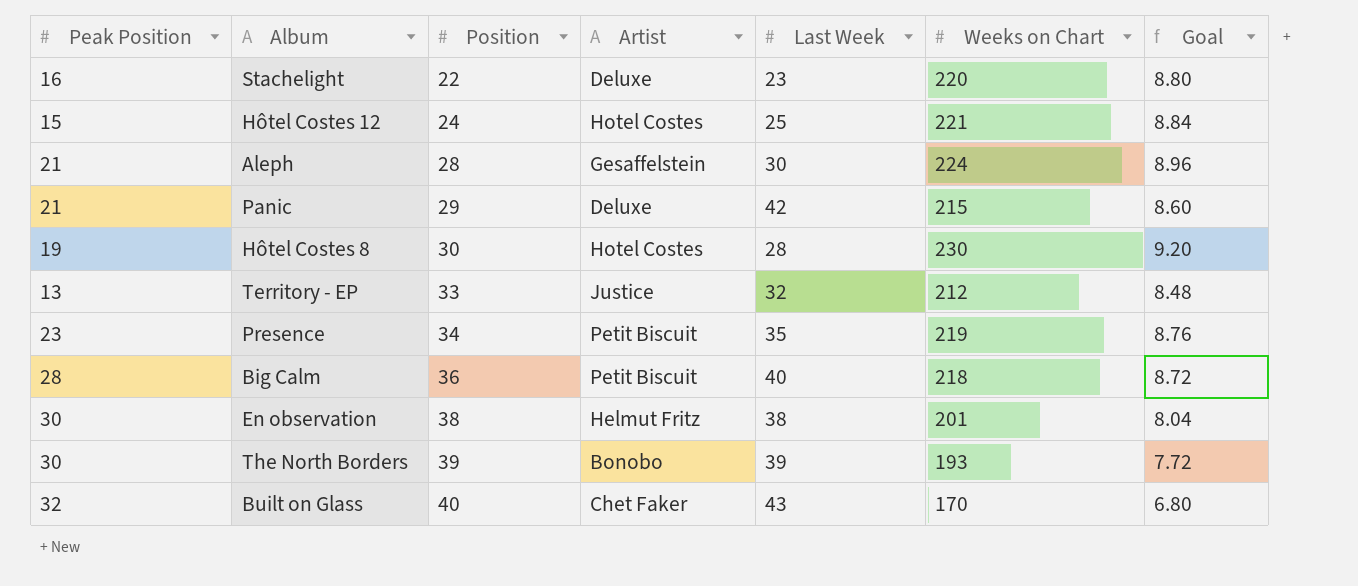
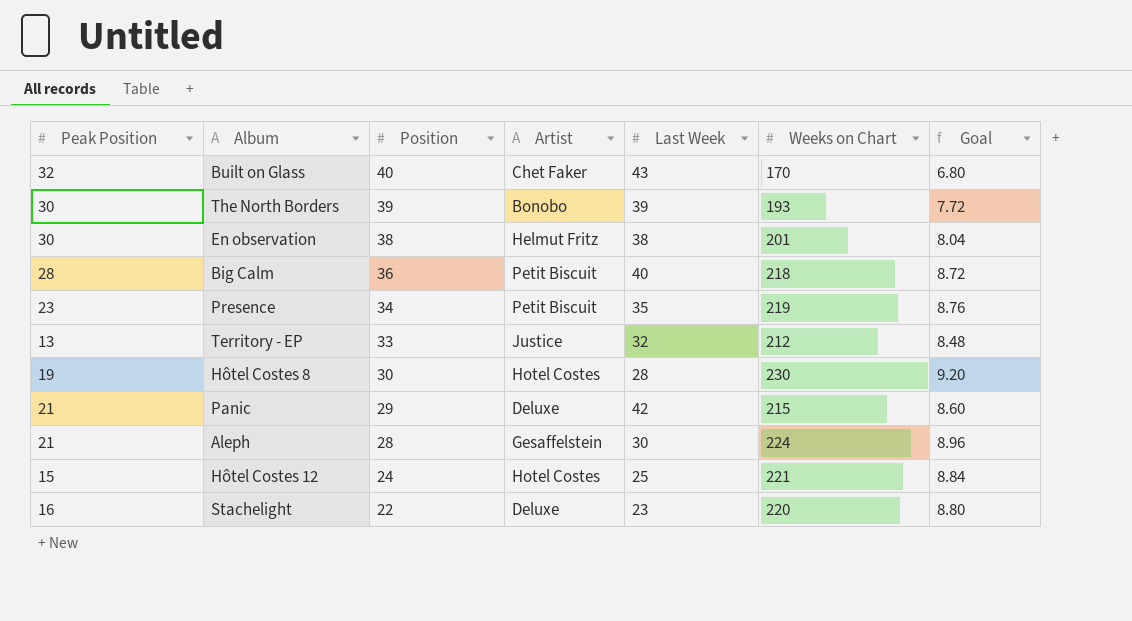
row order: Position ascending -> Position descending

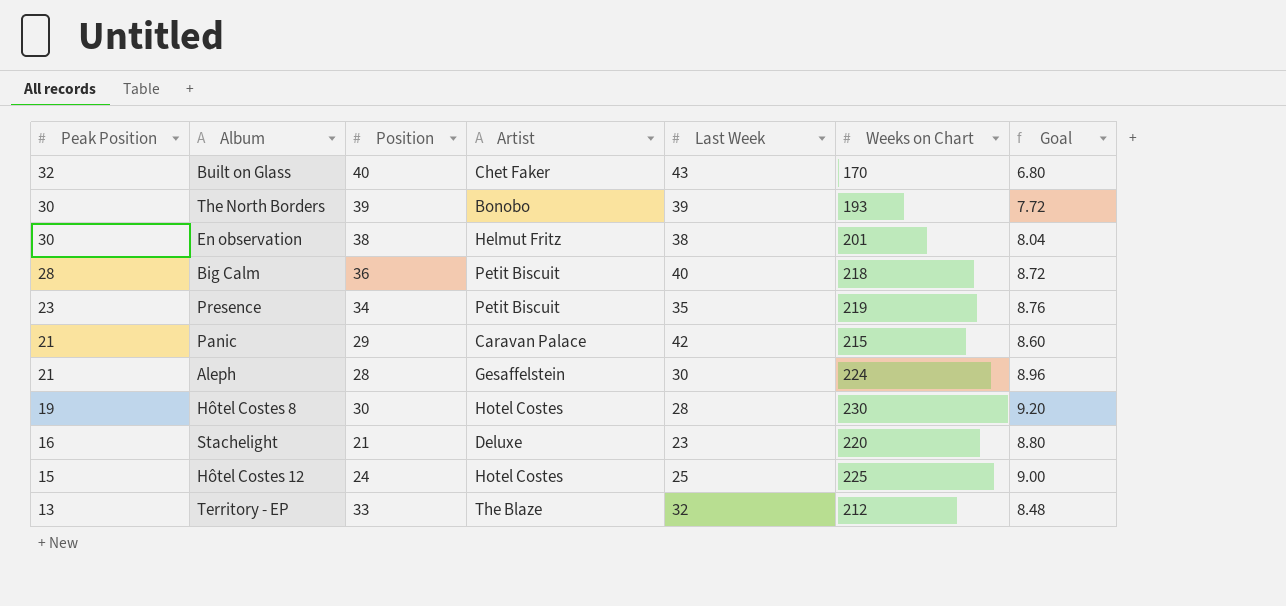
row order: Position descending -> Peak Position descending
Panic | Artist: Deluxe -> Caravan Palace
Stachelight | Position: 22 -> 21
Hôtel Costes 12 | Weeks on Chart: 221 -> 225
Hôtel Costes 12 | Goal: 8.84 -> 9.00
Territory - EP | Artist: Justice -> The Blaze

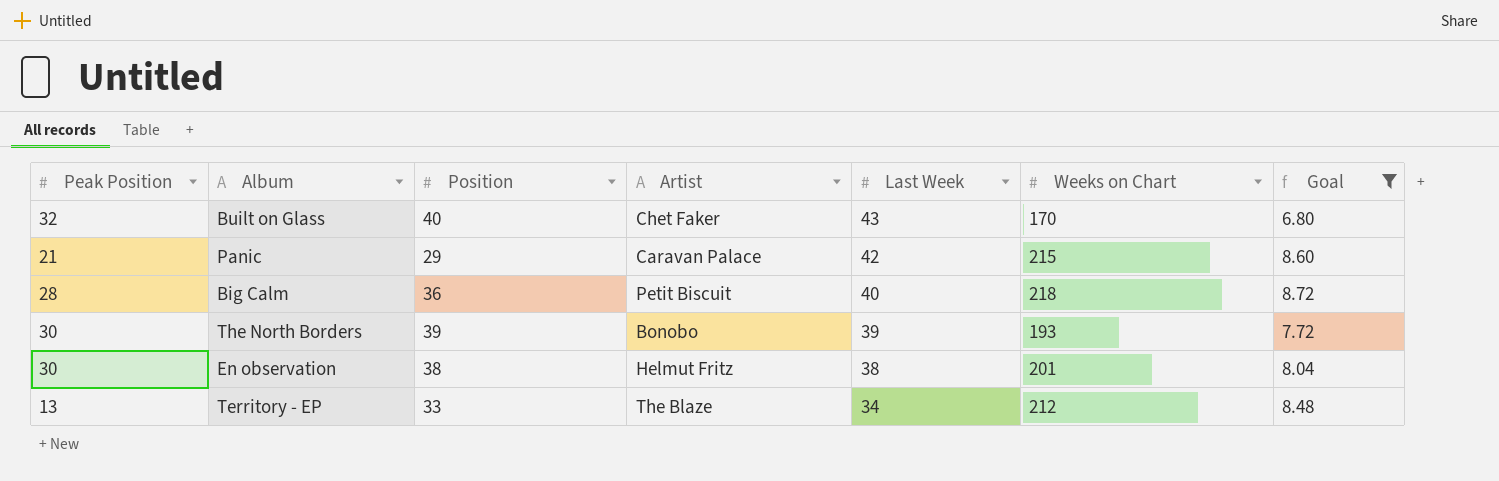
filter: none -> Goal <= 8.72
row order: Peak Position descending -> Last Week descending
Territory - EP | Last Week: 32 -> 34

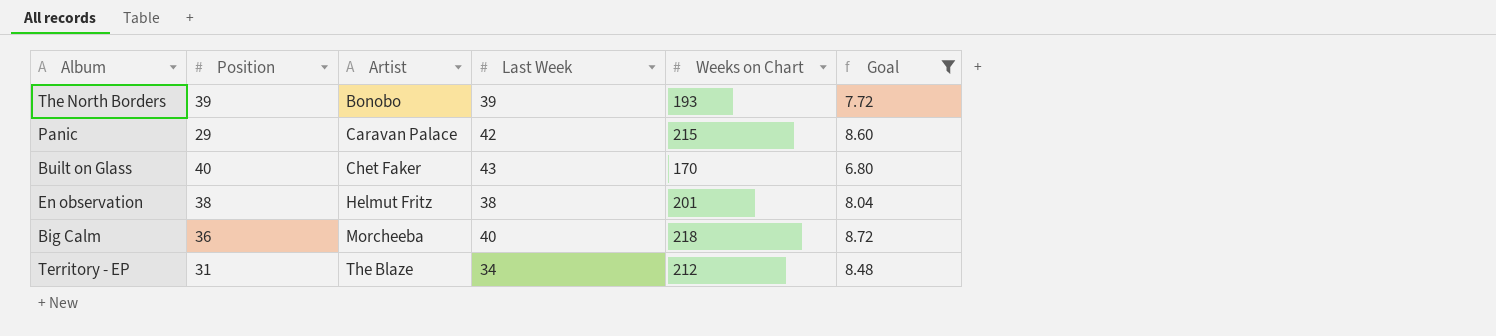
row order: Last Week descending -> Artist ascending
column Peak Position | position: 1 -> none
Big Calm | Artist: Petit Biscuit -> Morcheeba
Territory - EP | Position: 33 -> 31

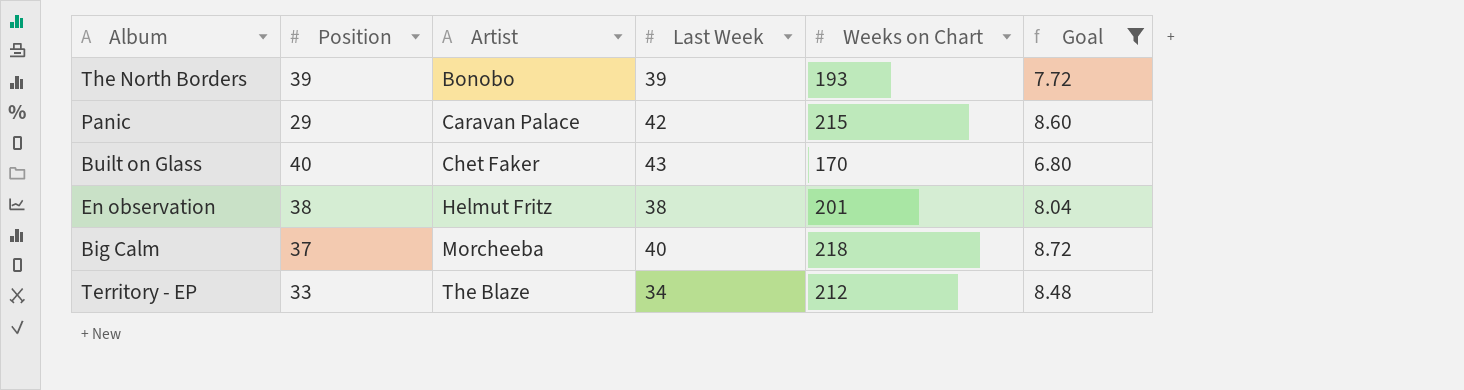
Big Calm | Position: 36 -> 37
Territory - EP | Position: 31 -> 33

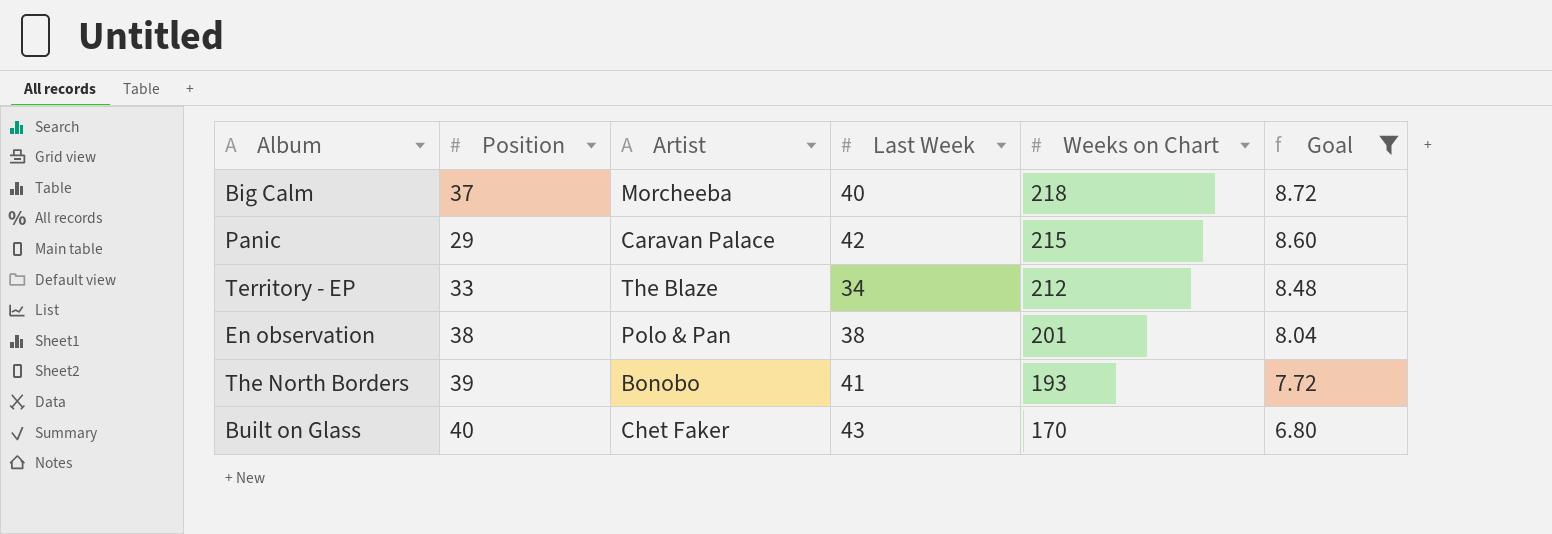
row order: Artist ascending -> Weeks on Chart descending
En observation | Artist: Helmut Fritz -> Polo & Pan
The North Borders | Last Week: 39 -> 41

